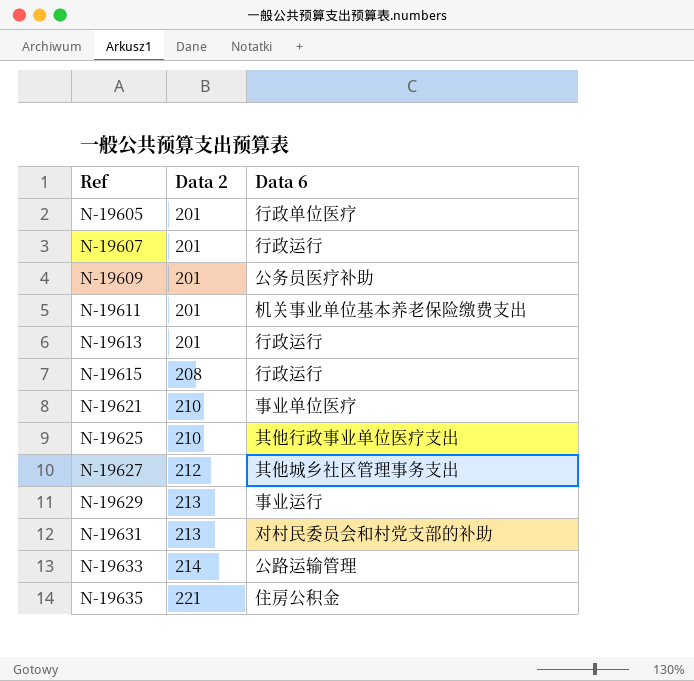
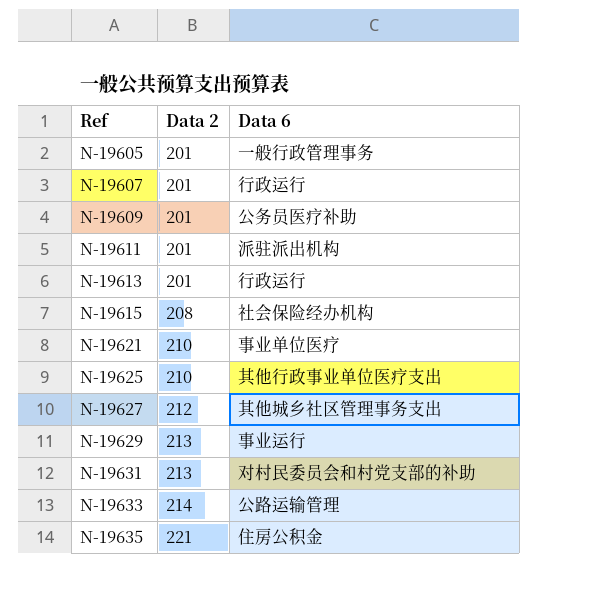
N-19605 | Data 6: 行政单位医疗 -> 一般行政管理事务
N-19611 | Data 6: 机关事业单位基本养老保险缴费支出 -> 派驻派出机构
N-19615 | Data 6: 行政运行 -> 社会保险经办机构

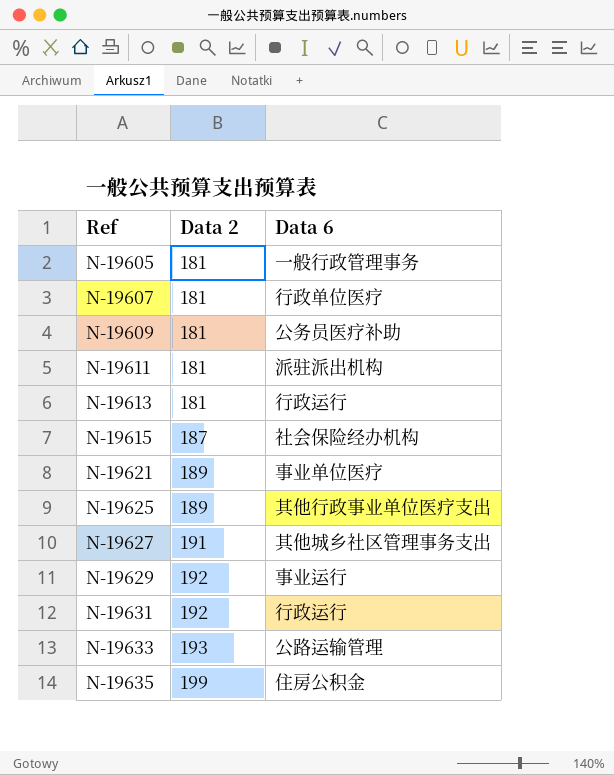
N-19605 | Data 2: 201 -> 181
N-19607 | Data 2: 201 -> 181
N-19607 | Data 6: 行政运行 -> 行政单位医疗
N-19609 | Data 2: 201 -> 181
N-19611 | Data 2: 201 -> 181
N-19613 | Data 2: 201 -> 181
N-19615 | Data 2: 208 -> 187
N-19621 | Data 2: 210 -> 189
N-19625 | Data 2: 210 -> 189
N-19627 | Data 2: 212 -> 191
N-19629 | Data 2: 213 -> 192
N-19631 | Data 2: 213 -> 192
N-19631 | Data 6: 对村民委员会和村党支部的补助 -> 行政运行
N-19633 | Data 2: 214 -> 193
N-19635 | Data 2: 221 -> 199

